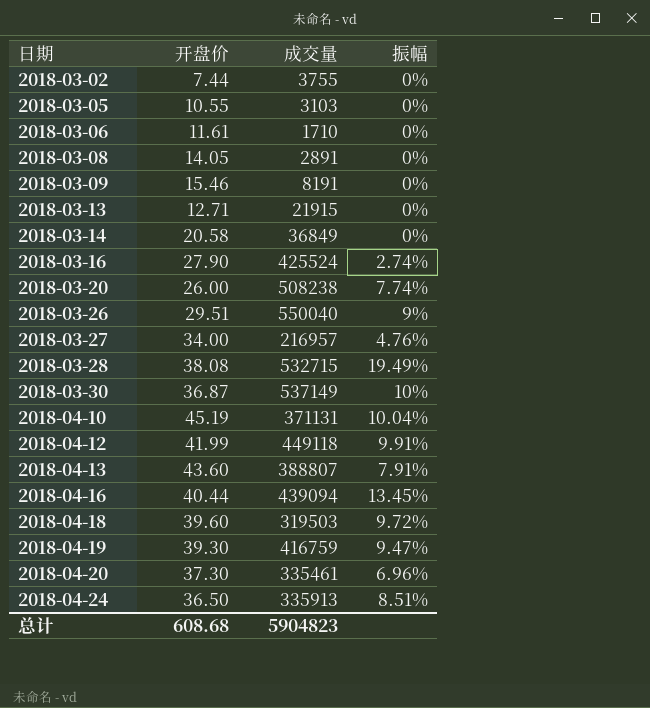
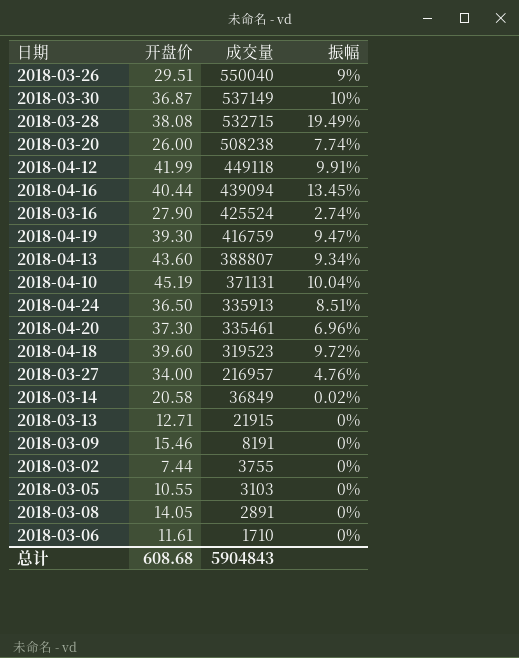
row order: 日期 ascending -> 成交量 descending
2018-04-13 | 振幅: 7.91% -> 9.34%
2018-04-18 | 成交量: 319503 -> 319523
2018-03-14 | 振幅: 0% -> 0.02%
总计 | 成交量: 5904823 -> 5904843

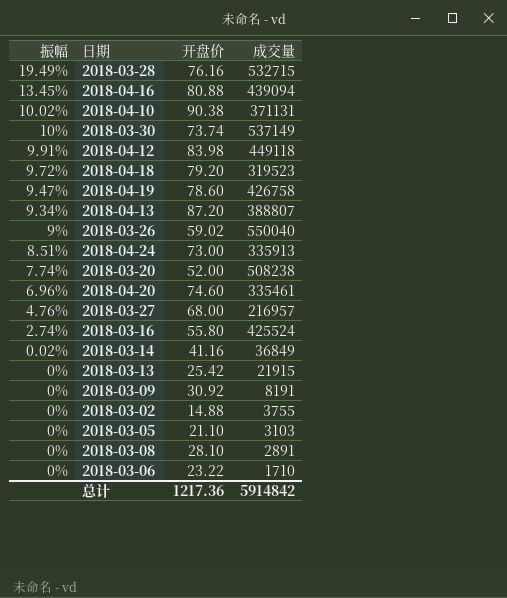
row order: 成交量 descending -> 振幅 descending
column 振幅 | position: 4 -> 1
2018-03-28 | 开盘价: 38.08 -> 76.16
2018-04-16 | 开盘价: 40.44 -> 80.88
2018-04-10 | 振幅: 10.04% -> 10.02%
2018-04-10 | 开盘价: 45.19 -> 90.38
2018-03-30 | 开盘价: 36.87 -> 73.74
2018-04-12 | 开盘价: 41.99 -> 83.98
2018-04-18 | 开盘价: 39.60 -> 79.20
2018-04-19 | 开盘价: 39.30 -> 78.60
2018-04-19 | 成交量: 416759 -> 426758
2018-04-13 | 开盘价: 43.60 -> 87.20
2018-03-26 | 开盘价: 29.51 -> 59.02
2018-04-24 | 开盘价: 36.50 -> 73.00
2018-03-20 | 开盘价: 26.00 -> 52.00
2018-04-20 | 开盘价: 37.30 -> 74.60
2018-03-27 | 开盘价: 34.00 -> 68.00
2018-03-16 | 开盘价: 27.90 -> 55.80
2018-03-14 | 开盘价: 20.58 -> 41.16
2018-03-13 | 开盘价: 12.71 -> 25.42
2018-03-09 | 开盘价: 15.46 -> 30.92
2018-03-02 | 开盘价: 7.44 -> 14.88
2018-03-05 | 开盘价: 10.55 -> 21.10
2018-03-08 | 开盘价: 14.05 -> 28.10
2018-03-06 | 开盘价: 11.61 -> 23.22
总计 | 开盘价: 608.68 -> 1217.36
总计 | 成交量: 5904843 -> 5914842

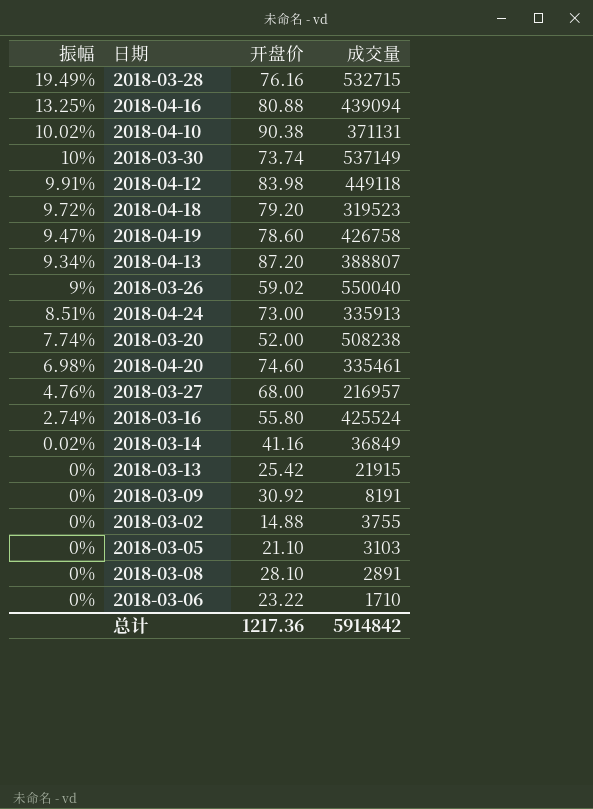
2018-04-16 | 振幅: 13.45% -> 13.25%
2018-04-20 | 振幅: 6.96% -> 6.98%

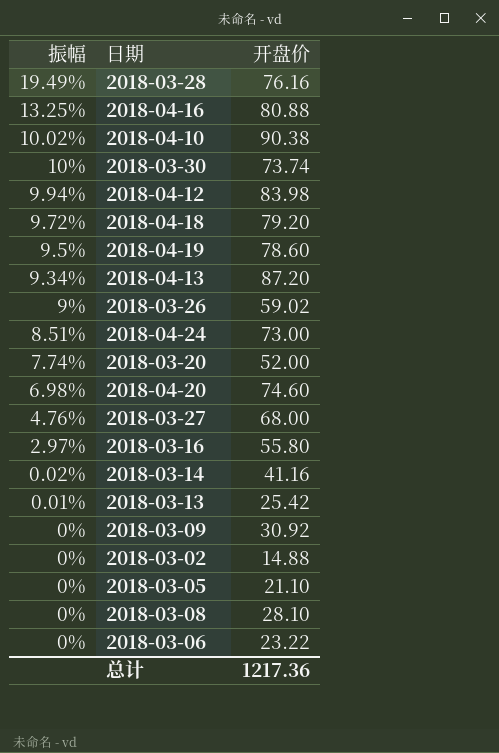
column 成交量 | position: 4 -> none
2018-04-12 | 振幅: 9.91% -> 9.94%
2018-04-19 | 振幅: 9.47% -> 9.5%
2018-03-16 | 振幅: 2.74% -> 2.97%
2018-03-13 | 振幅: 0% -> 0.01%

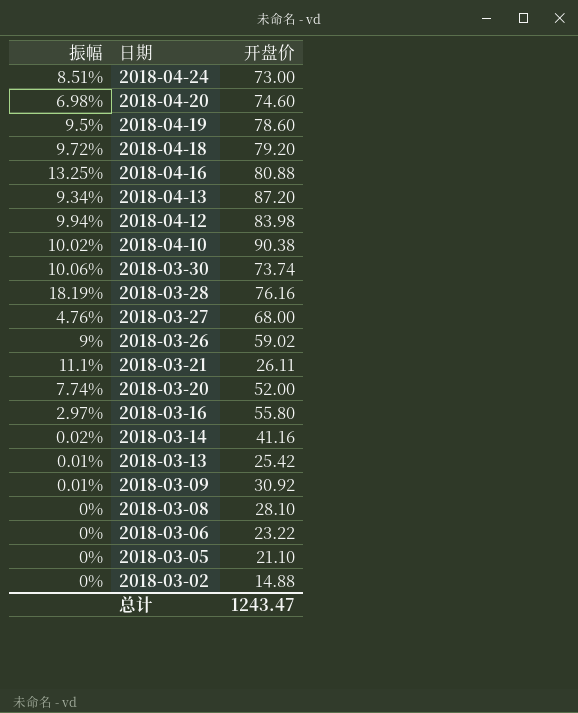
row order: 振幅 descending -> 日期 descending
2018-03-30 | 振幅: 10% -> 10.06%
2018-03-28 | 振幅: 19.49% -> 18.19%
row 2018-03-21: none -> 11.1% | 26.11
2018-03-09 | 振幅: 0% -> 0.01%
总计 | 开盘价: 1217.36 -> 1243.47

